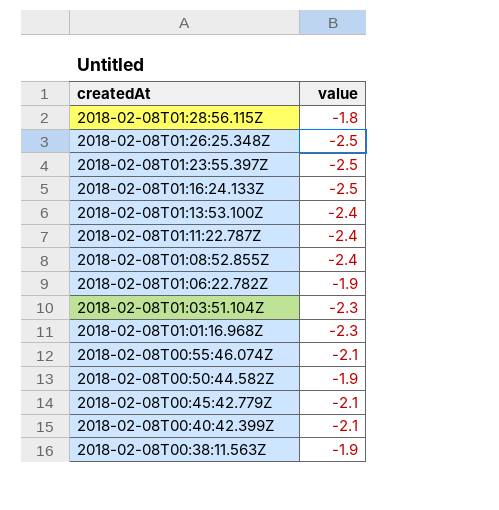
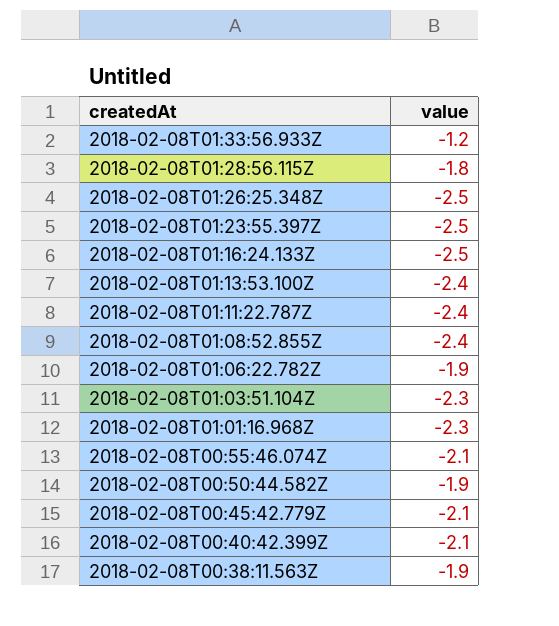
row 2018-02-08T01:33:56.933Z: none -> -1.2

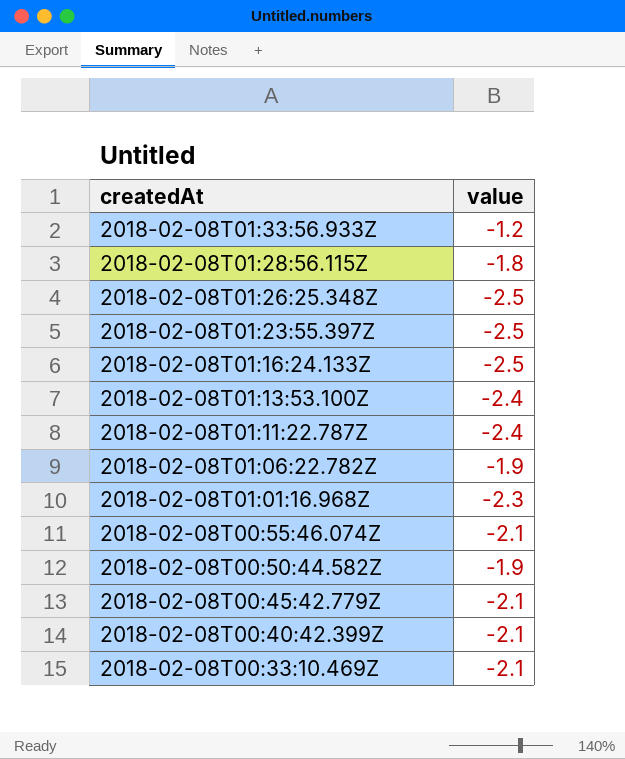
row 2018-02-08T01:08:52.855Z: -2.4 -> none
row 2018-02-08T01:03:51.104Z: -2.3 -> none
row 2018-02-08T00:38:11.563Z: -1.9 -> none
row 2018-02-08T00:33:10.469Z: none -> -2.1

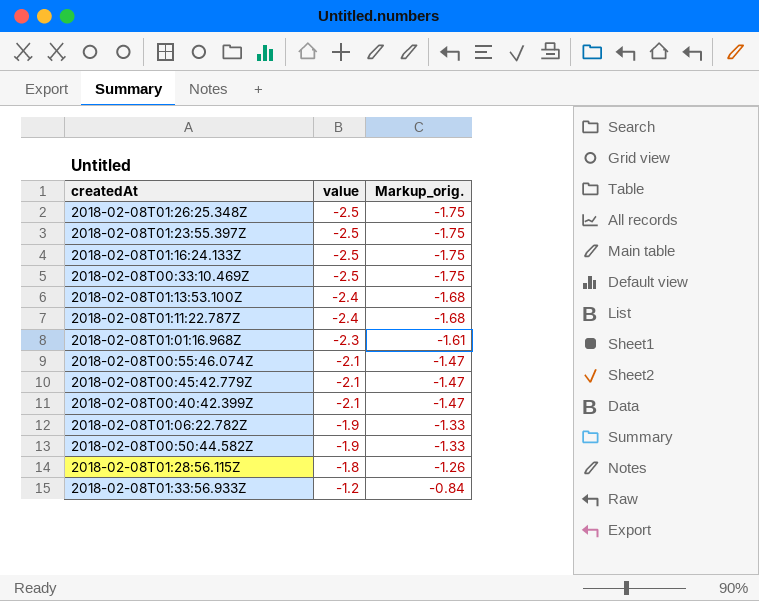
row order: createdAt descending -> value ascending
column Markup_orig. | formula: none -> [value] * 0.7
2018-02-08T00:33:10.469Z | value: -2.1 -> -2.5

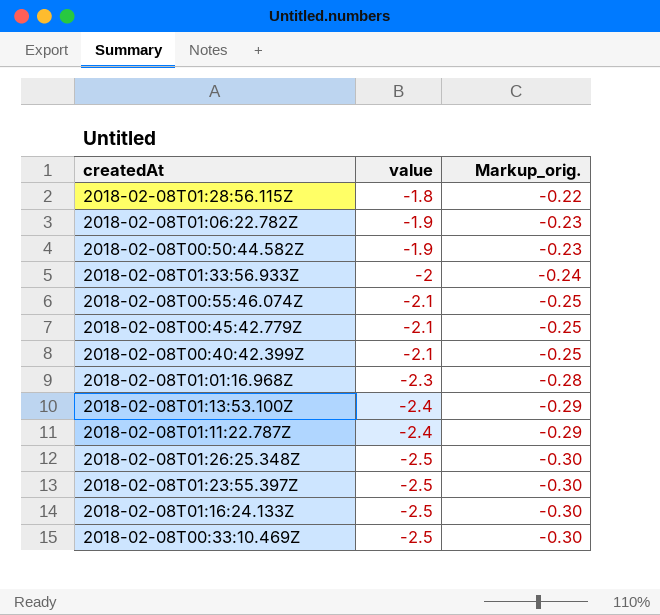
row order: value ascending -> value descending
column Markup_orig. | formula: [value] * 0.7 -> [value] * 0.12
2018-02-08T01:33:56.933Z | value: -1.2 -> -2

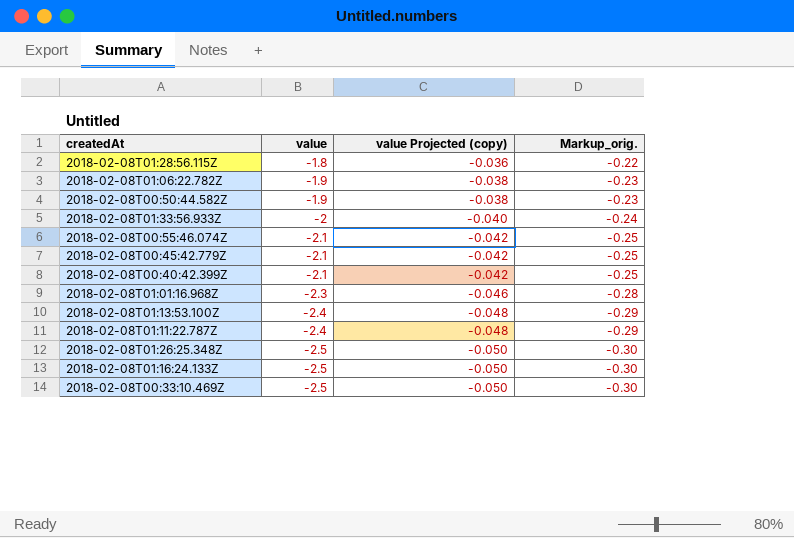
column value Projected (copy) | formula: none -> [value] * 0.02
row 2018-02-08T01:23:55.397Z: -2.5 | -0.30 -> none

